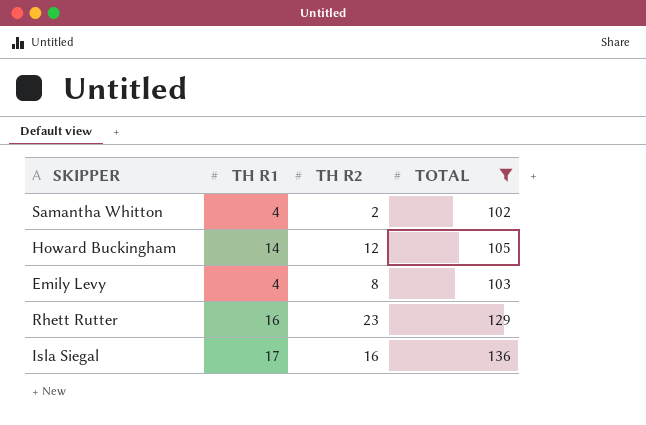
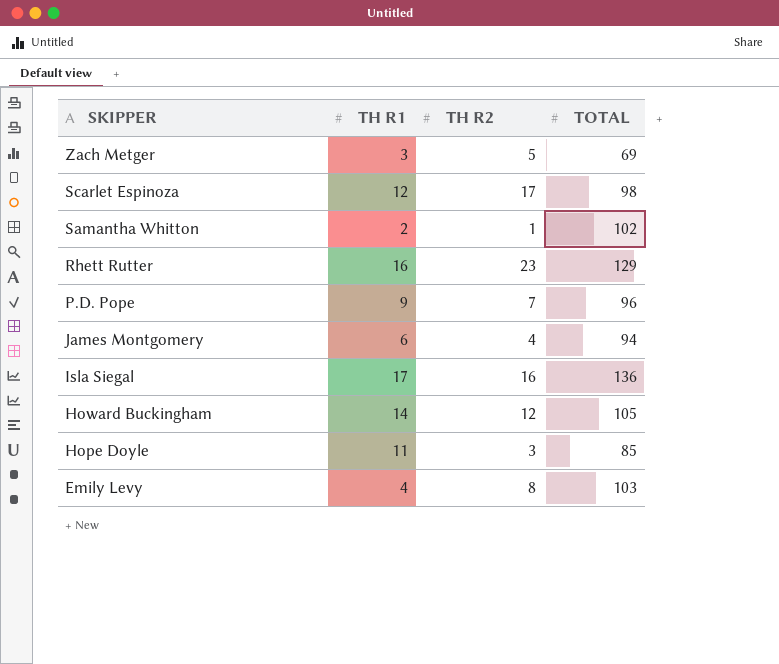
filter: TOTAL >= 102 -> none
row order: none -> SKIPPER descending
Samantha Whitton | TH R1: 4 -> 2
Samantha Whitton | TH R2: 2 -> 1

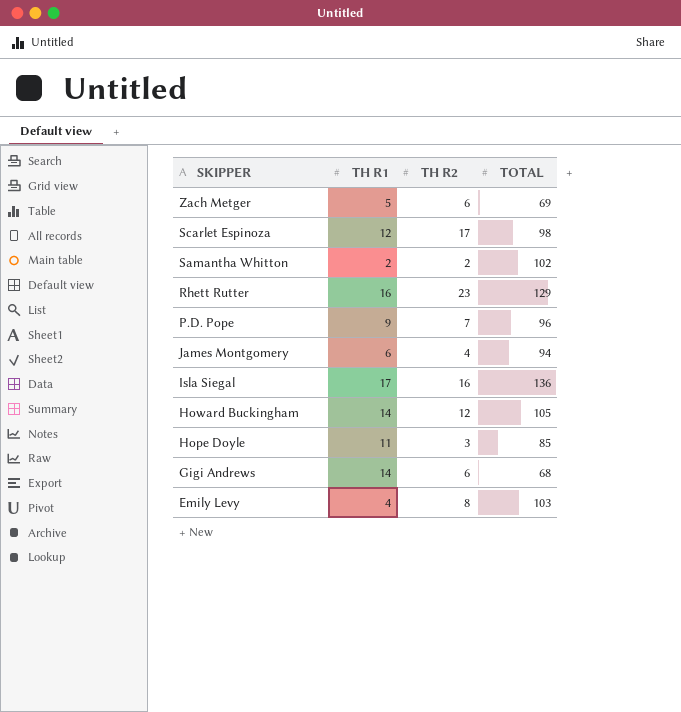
Zach Metger | TH R1: 3 -> 5
Zach Metger | TH R2: 5 -> 6
Samantha Whitton | TH R2: 1 -> 2
row Gigi Andrews: none -> 14 | 6 | 68

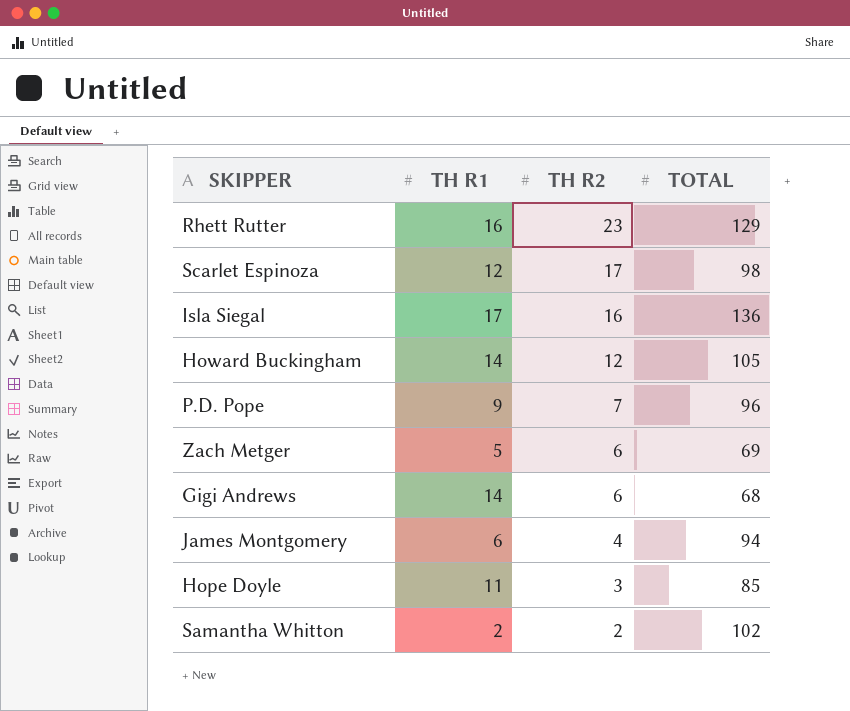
row order: SKIPPER descending -> TH R2 descending
row Emily Levy: 4 | 8 | 103 -> none

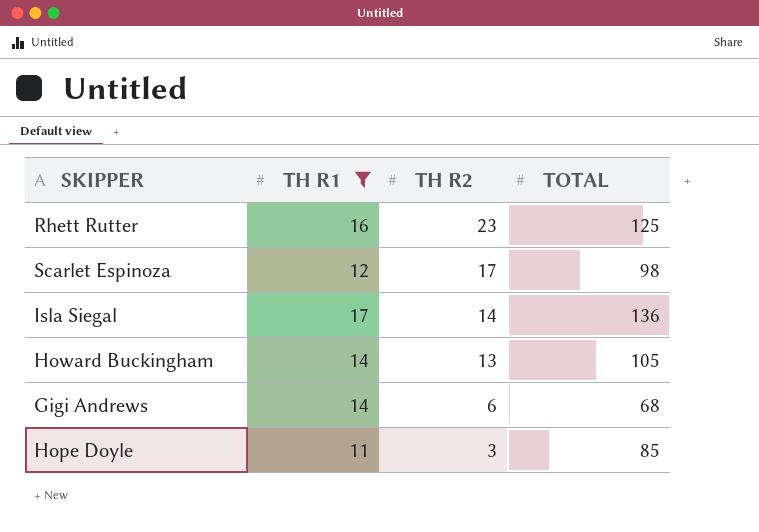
filter: none -> TH R1 >= 11
Rhett Rutter | TOTAL: 129 -> 125
Isla Siegal | TH R2: 16 -> 14
Howard Buckingham | TH R2: 12 -> 13

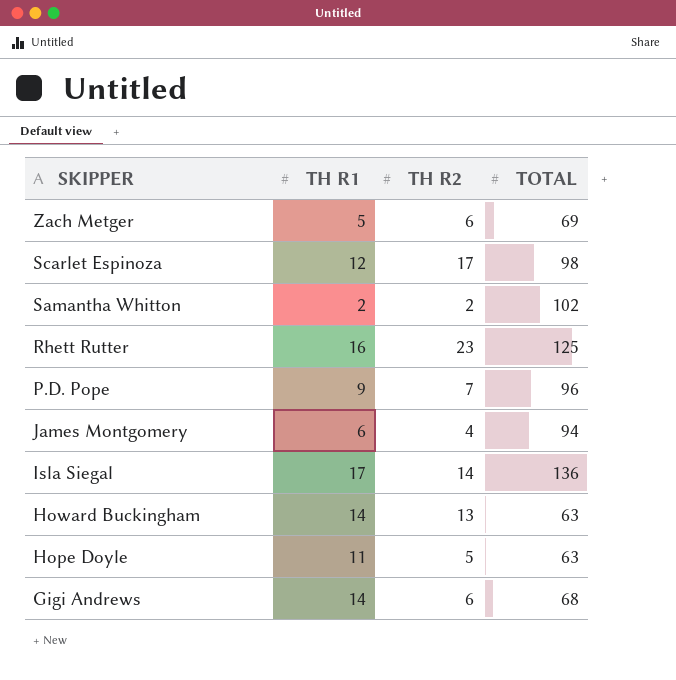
filter: TH R1 >= 11 -> none
row order: TH R2 descending -> SKIPPER descending
Howard Buckingham | TOTAL: 105 -> 63
Hope Doyle | TH R2: 3 -> 5
Hope Doyle | TOTAL: 85 -> 63

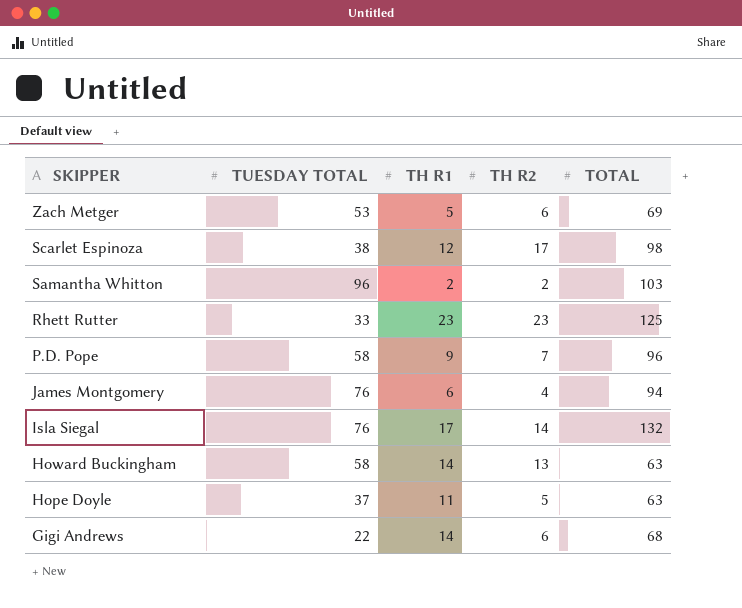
column TUESDAY TOTAL | position: none -> 2
Samantha Whitton | TOTAL: 102 -> 103
Rhett Rutter | TH R1: 16 -> 23
Isla Siegal | TOTAL: 136 -> 132

